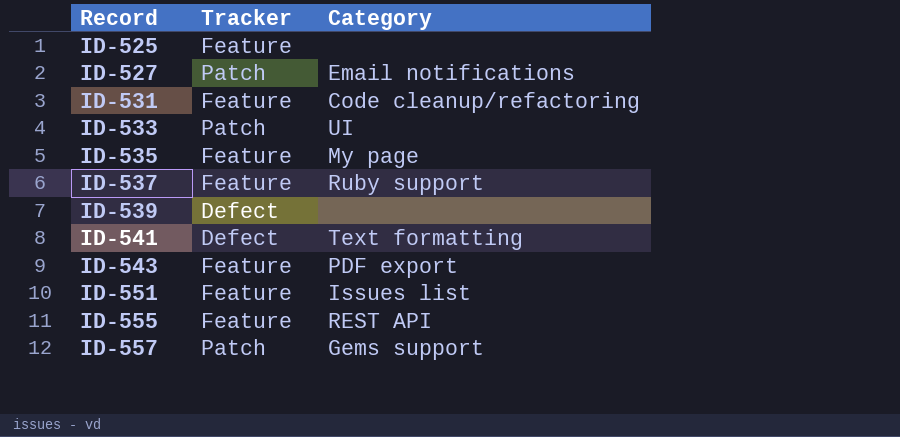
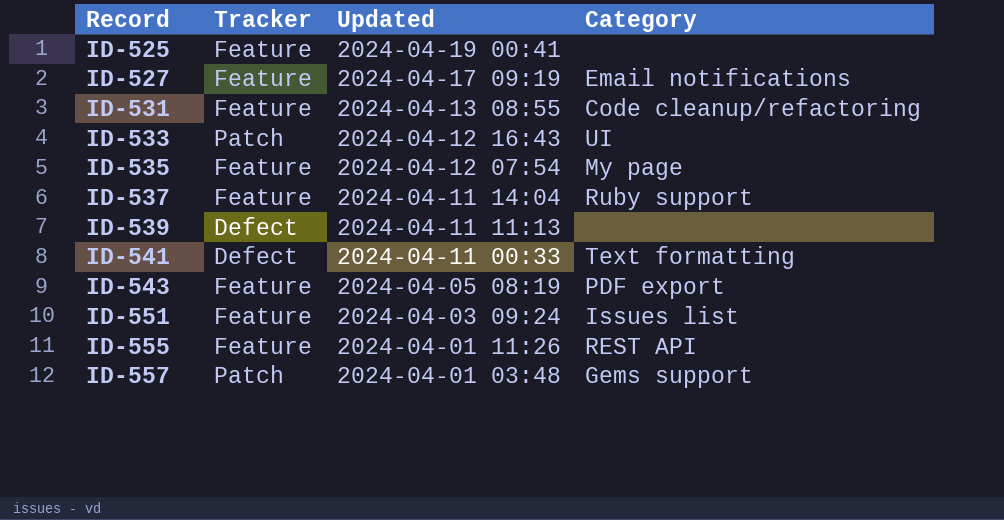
column Updated | position: none -> 3
ID-527 | Tracker: Patch -> Feature

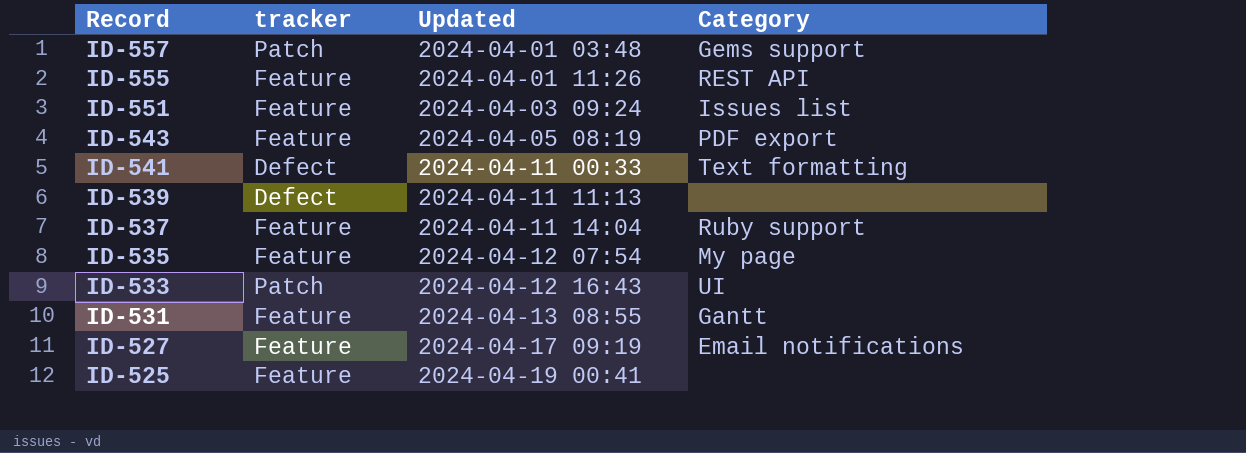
row order: Record ascending -> Record descending
column name: Tracker -> tracker
ID-531 | Category: Code cleanup/refactoring -> Gantt

